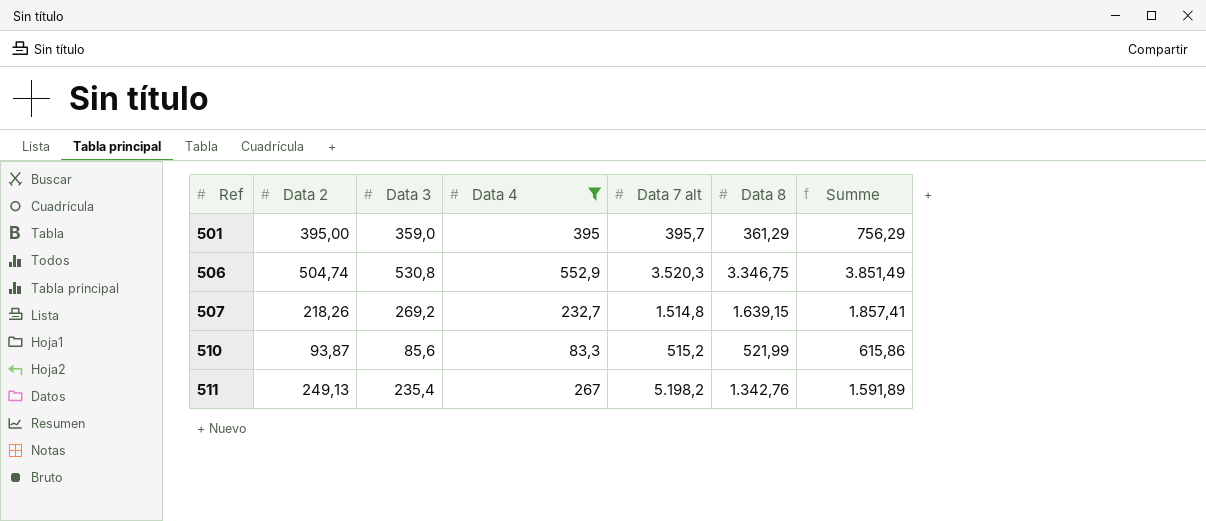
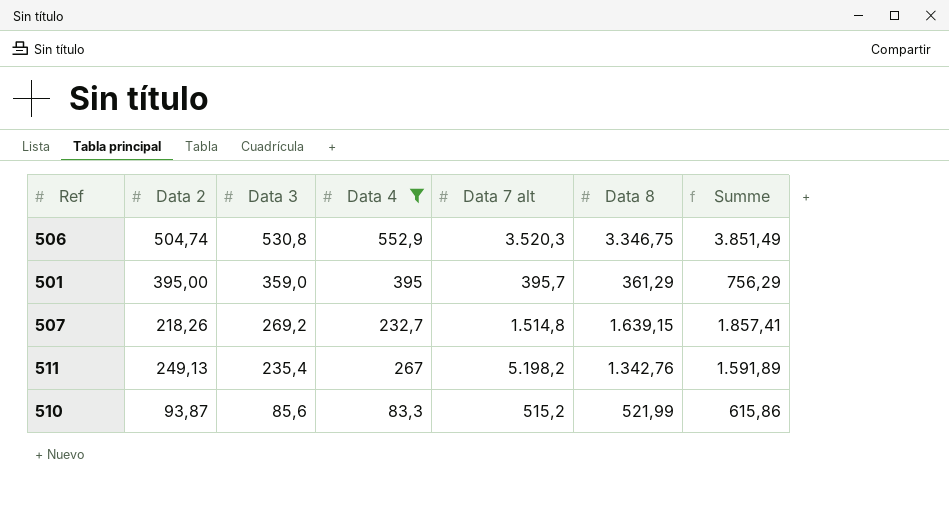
row order: Ref ascending -> Data 3 descending

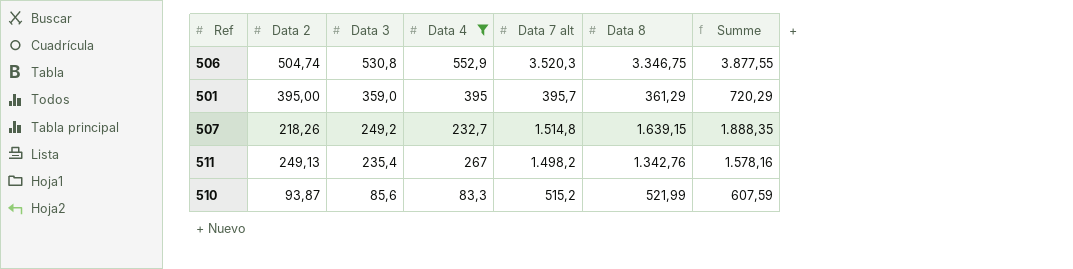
column Summe | formula: [Data 2] + [Data 8] -> [Data 3] + [Data 8]
507 | Data 3: 269,2 -> 249,2
511 | Data 7 alt: 5.198,2 -> 1.498,2

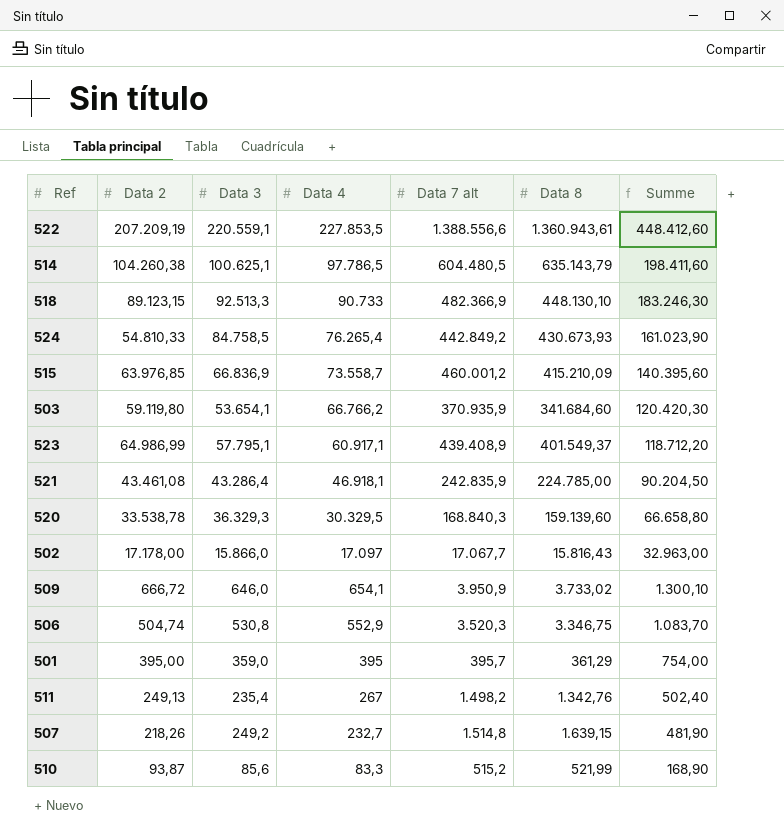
filter: Data 4 <= 552,9 -> none
row order: Data 3 descending -> Data 4 descending
column Summe | formula: [Data 3] + [Data 8] -> [Data 3] + [Data 4]

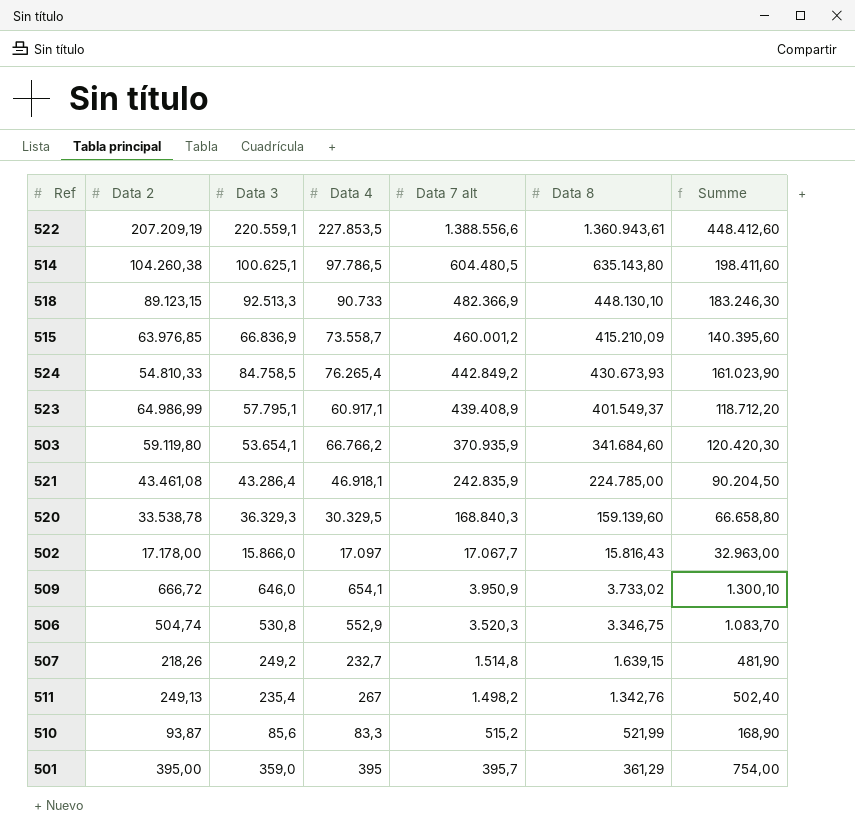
row order: Data 4 descending -> Data 7 alt descending
514 | Data 8: 635.143,79 -> 635.143,80

